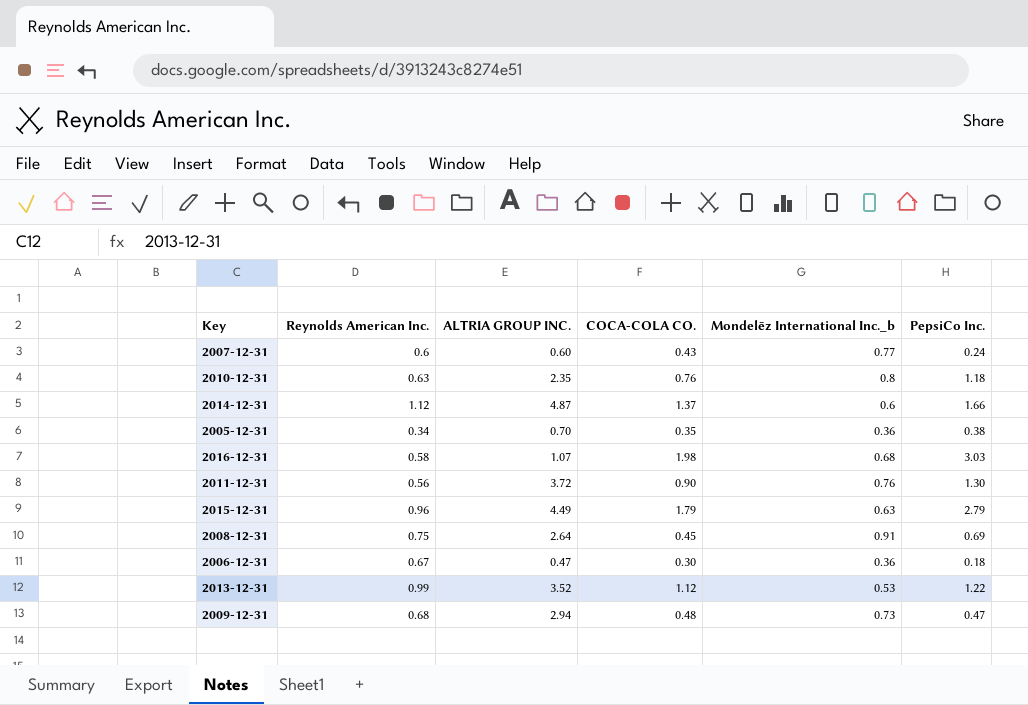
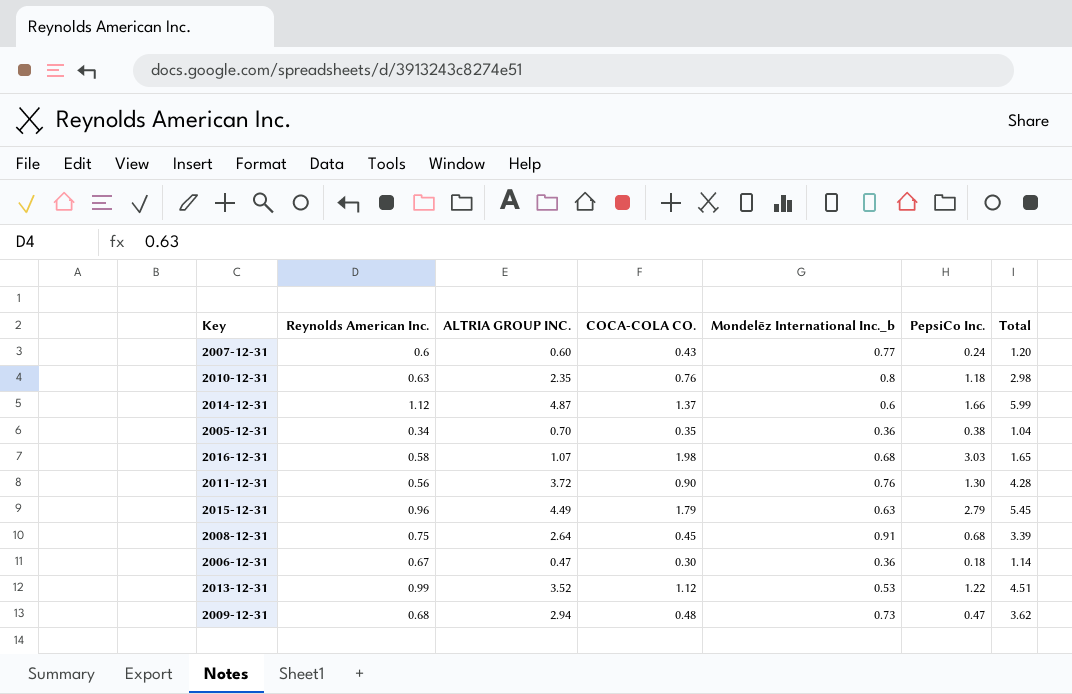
column Total | formula: none -> [Reynolds American Inc.] + [ALTRIA GROUP INC.]
2008-12-31 | PepsiCo Inc.: 0.69 -> 0.68

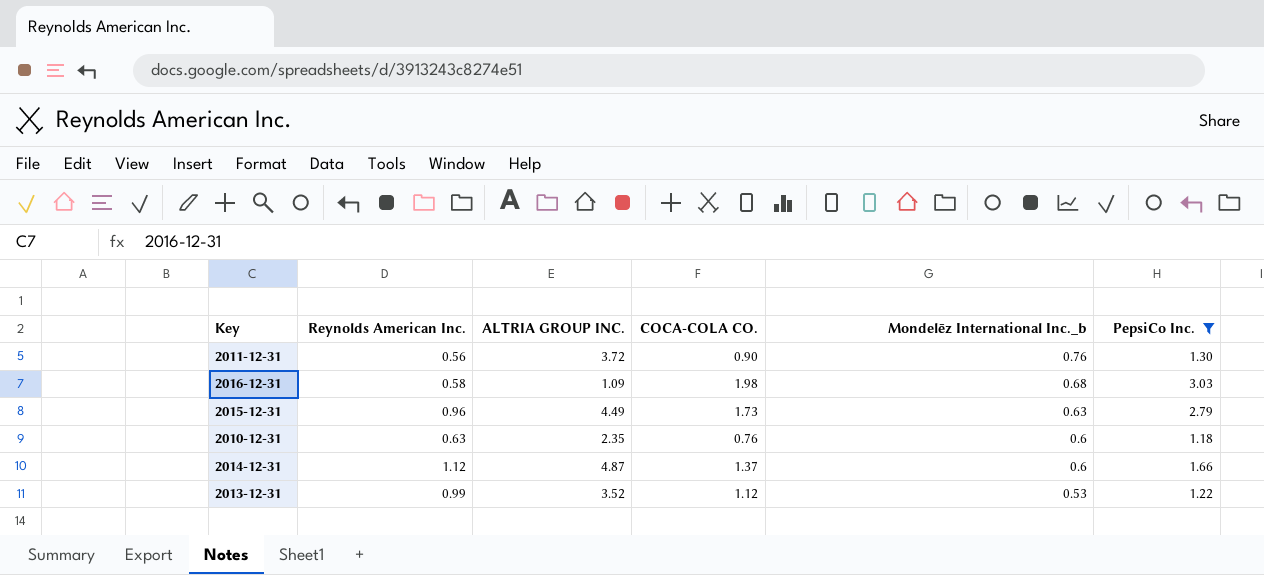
filter: none -> PepsiCo Inc. >= 1.18
row order: none -> Mondelēz International Inc._b descending
column Total | formula: [Reynolds American Inc.] + [ALTRIA GROUP INC.] -> none
2016-12-31 | ALTRIA GROUP INC.: 1.07 -> 1.09
2015-12-31 | COCA-COLA CO.: 1.79 -> 1.73
2010-12-31 | Mondelēz International Inc._b: 0.8 -> 0.6

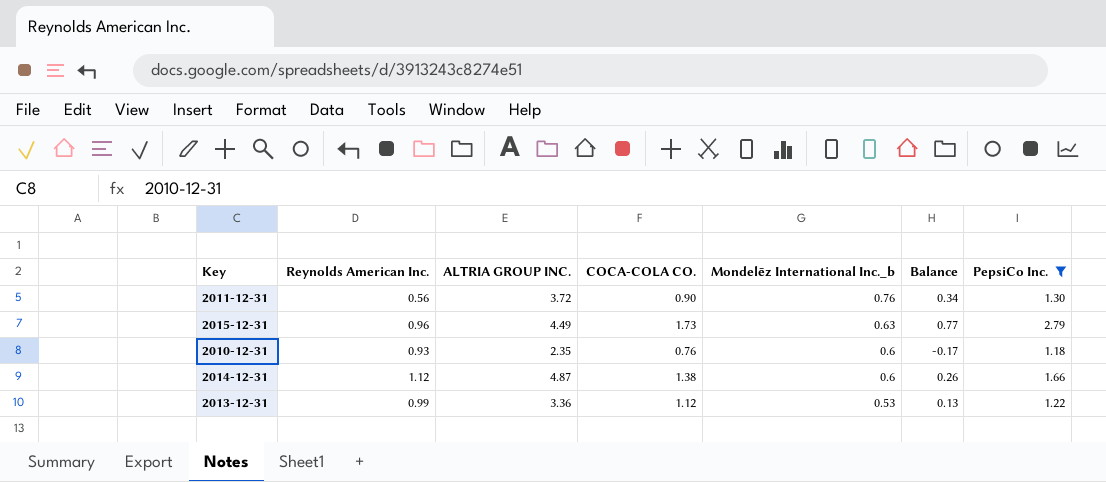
column Balance | formula: none -> [COCA-COLA CO.] - [Reynolds American Inc.]
row 2016-12-31: 0.58 | 1.09 | 1.98 | 0.68 | 3.03 -> none
2010-12-31 | Reynolds American Inc.: 0.63 -> 0.93
2014-12-31 | COCA-COLA CO.: 1.37 -> 1.38
2013-12-31 | ALTRIA GROUP INC.: 3.52 -> 3.36

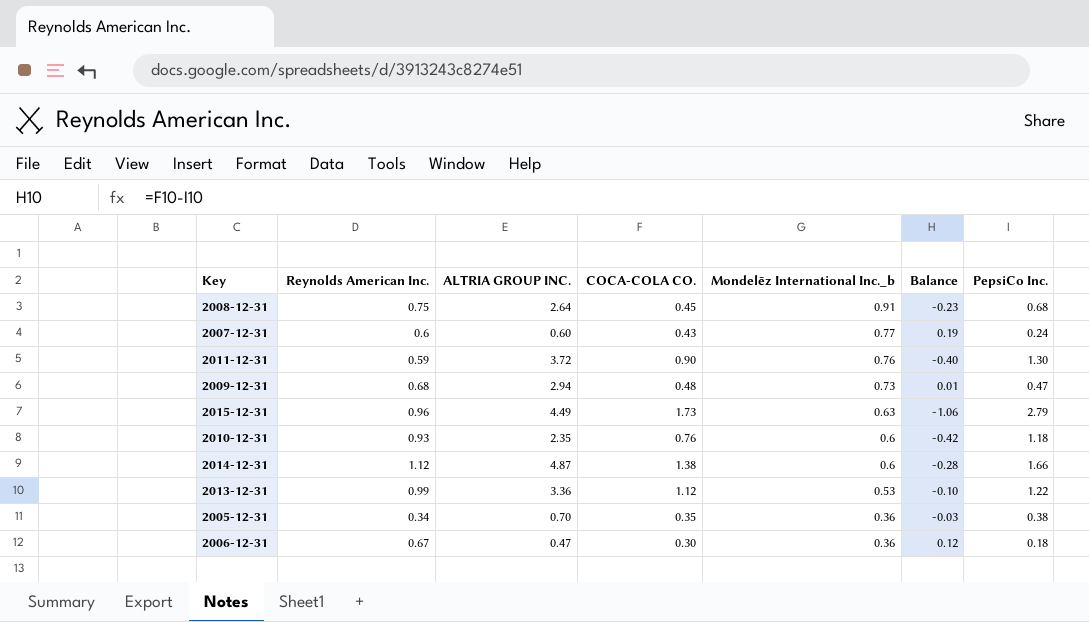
filter: PepsiCo Inc. >= 1.18 -> none
column Balance | formula: [COCA-COLA CO.] - [Reynolds American Inc.] -> [COCA-COLA CO.] - [PepsiCo Inc.]
2011-12-31 | Reynolds American Inc.: 0.56 -> 0.59

